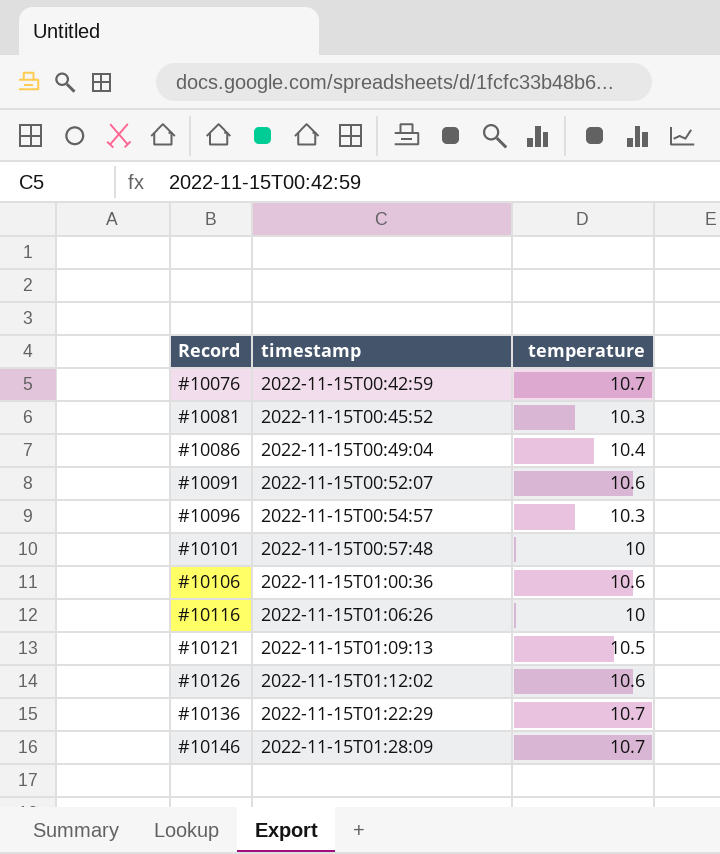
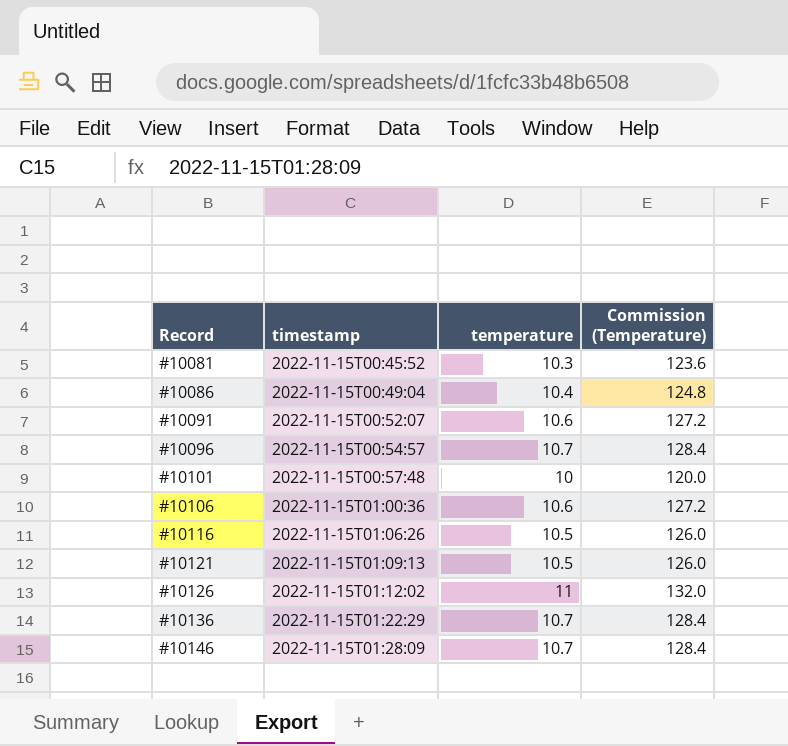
column Commission (Temperature) | formula: none -> [temperature] * 12
row #10076: 2022-11-15T00:42:59 | 10.7 -> none
#10096 | temperature: 10.3 -> 10.7
#10116 | temperature: 10 -> 10.5
#10126 | temperature: 10.6 -> 11

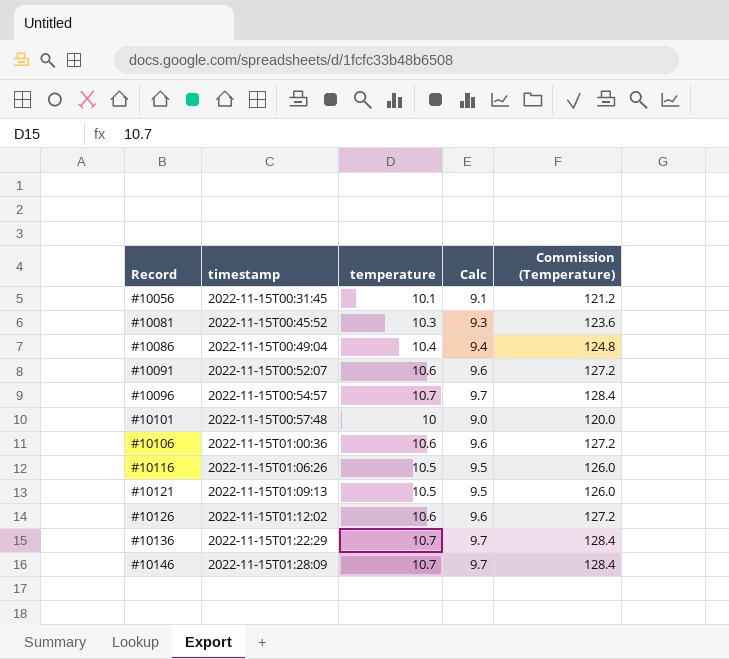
column Calc | formula: none -> [temperature] - 1
row #10056: none -> 2022-11-15T00:31:45 | 10.1 | 9.1 | 121.2
#10126 | temperature: 11 -> 10.6
#10126 | Commission (Temperature): 132.0 -> 127.2

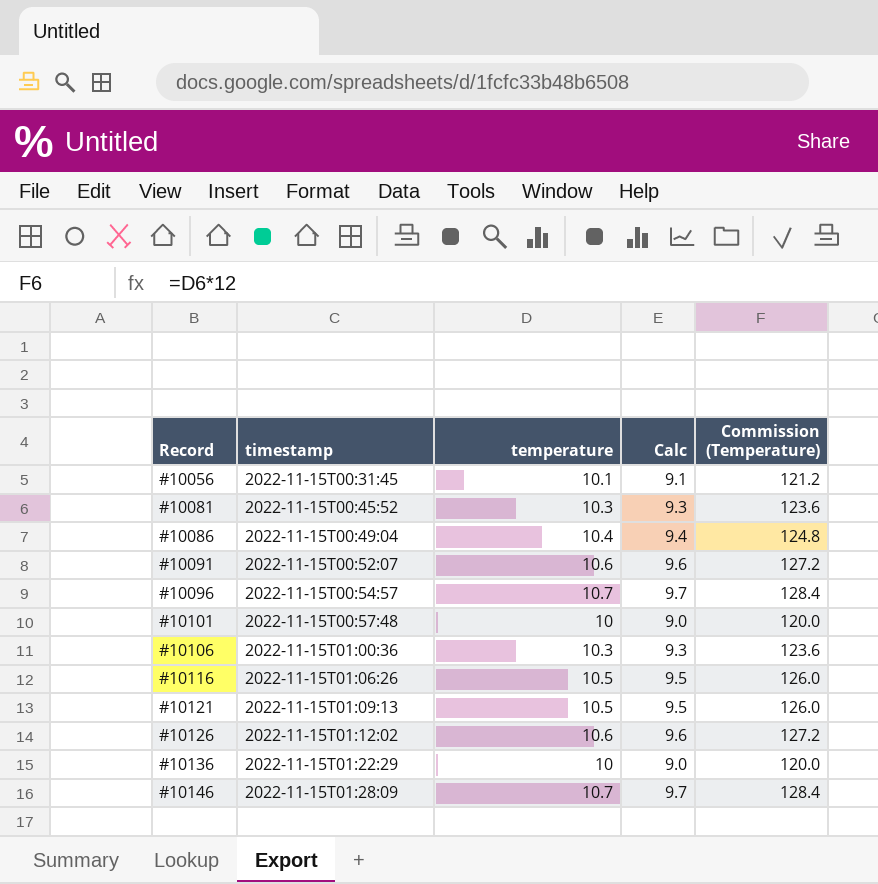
#10106 | temperature: 10.6 -> 10.3
#10106 | Calc: 9.6 -> 9.3
#10106 | Commission (Temperature): 127.2 -> 123.6
#10136 | temperature: 10.7 -> 10
#10136 | Calc: 9.7 -> 9.0
#10136 | Commission (Temperature): 128.4 -> 120.0

